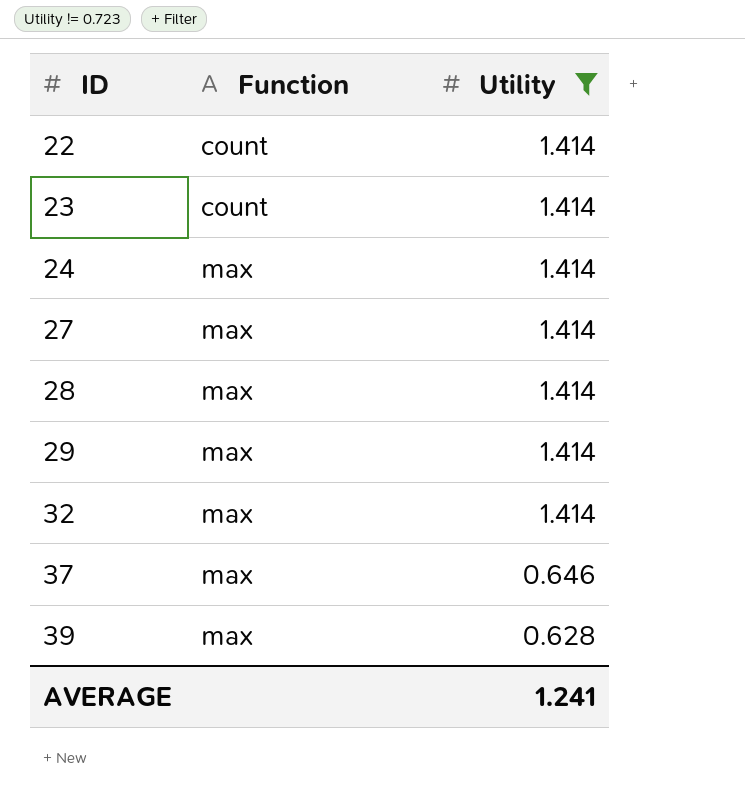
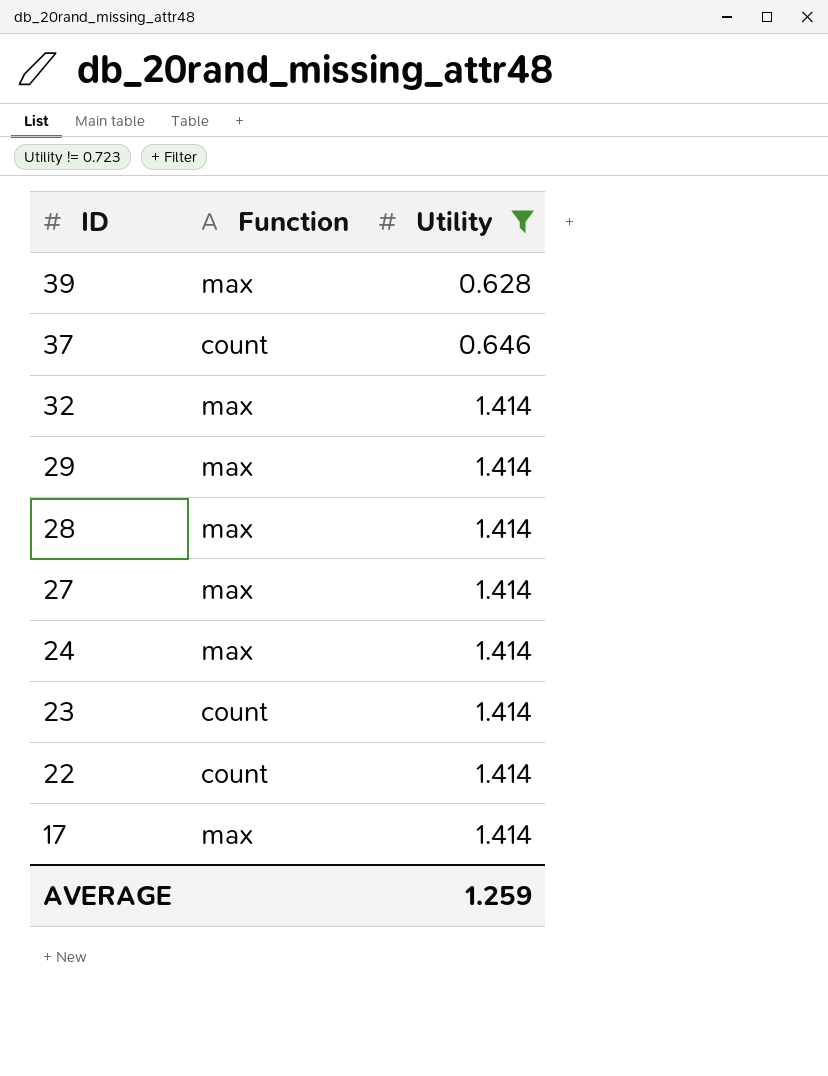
row order: ID ascending -> ID descending
37 | Function: max -> count
row 17: none -> max | 1.414
AVERAGE | Utility: 1.241 -> 1.259

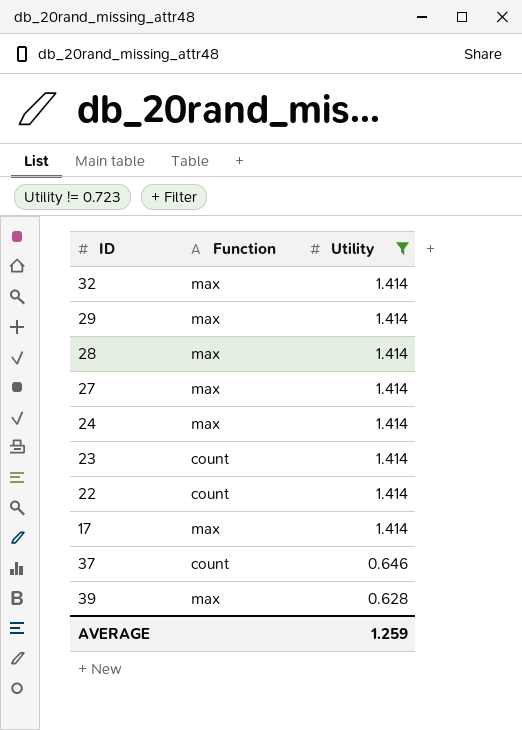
row order: ID descending -> Utility descending

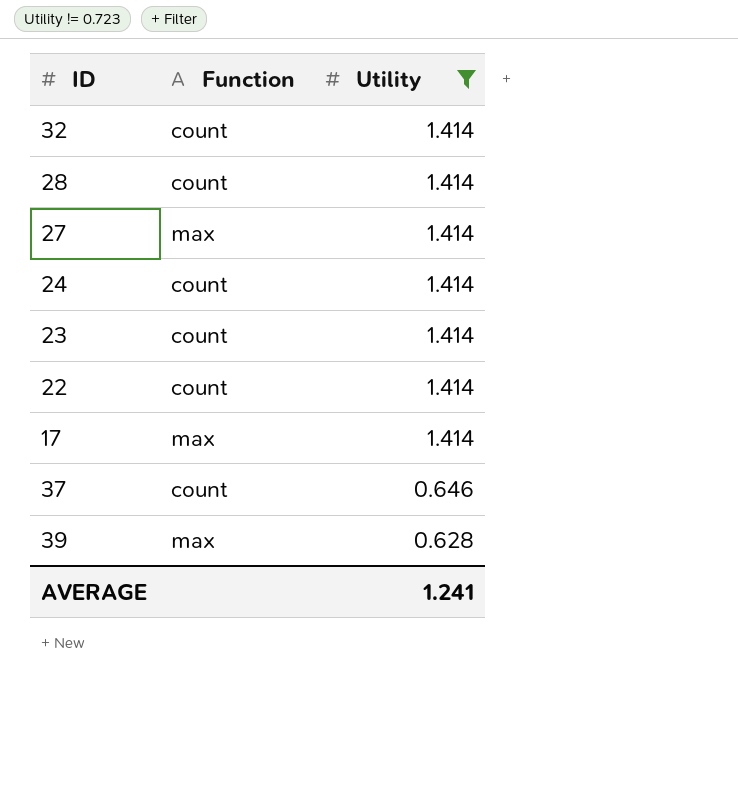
row 29: max | 1.414 -> none
32 | Function: max -> count
28 | Function: max -> count
24 | Function: max -> count
AVERAGE | Utility: 1.259 -> 1.241

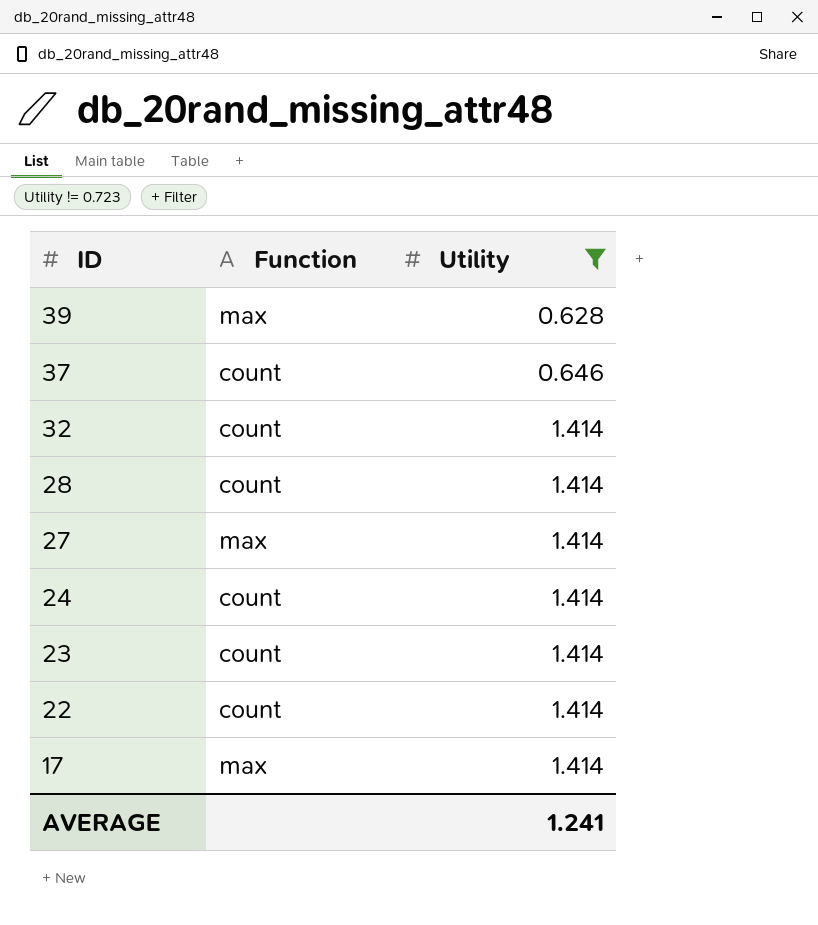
row order: Utility descending -> ID descending

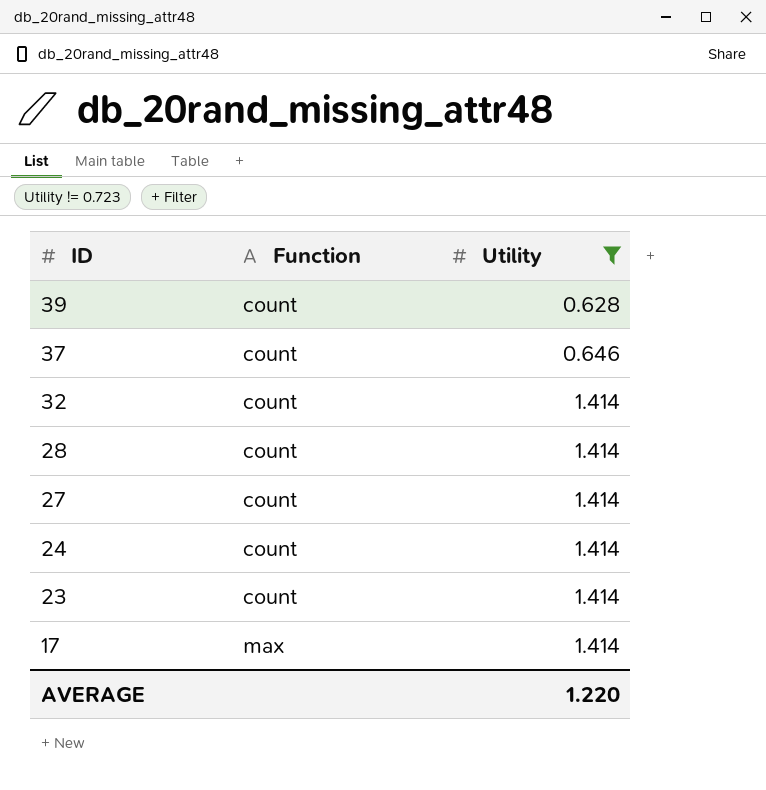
row 22: count | 1.414 -> none
39 | Function: max -> count
27 | Function: max -> count
AVERAGE | Utility: 1.241 -> 1.220

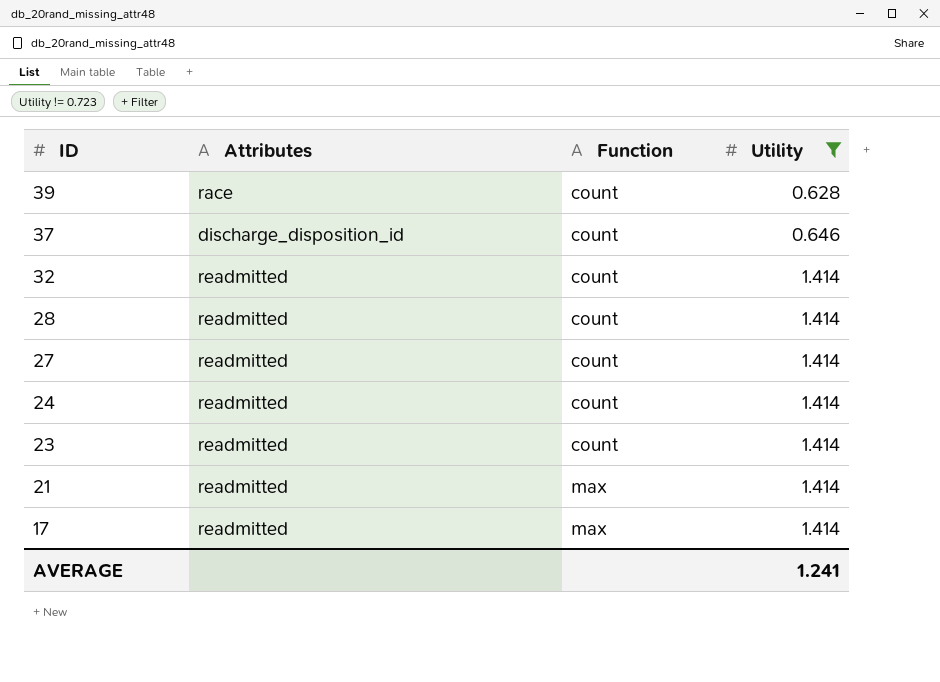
column Attributes | position: none -> 2
row 21: none -> readmitted | max | 1.414
AVERAGE | Utility: 1.220 -> 1.241

